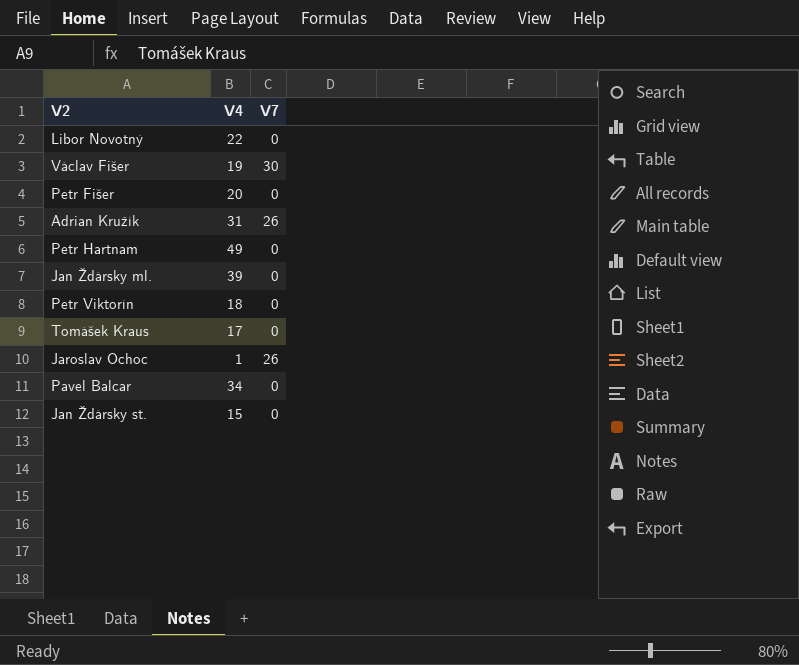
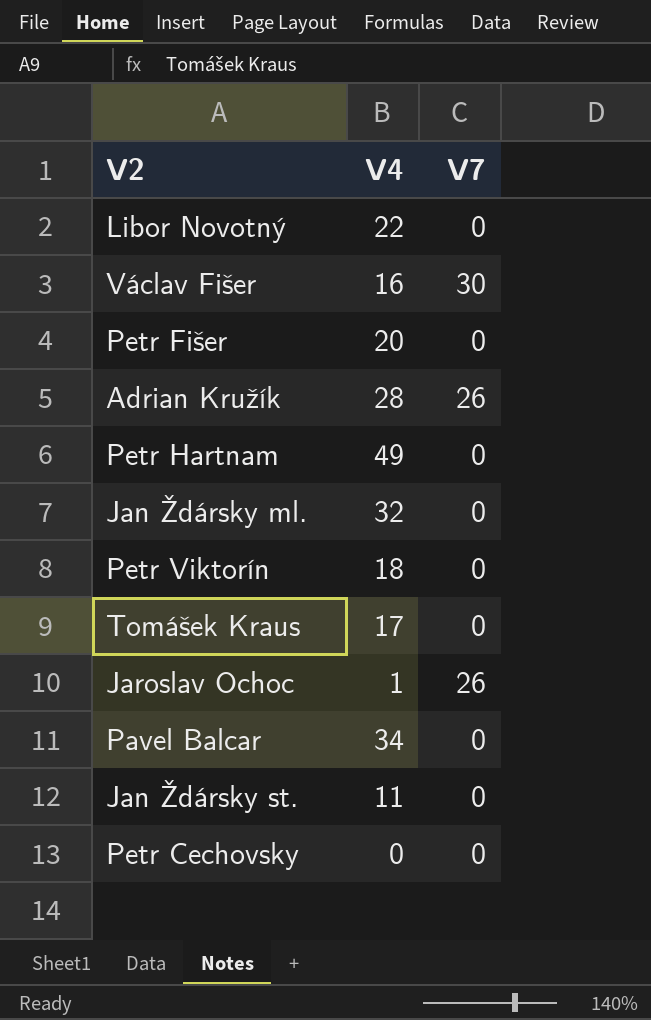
Václav Fišer | V4: 19 -> 16
Adrian Kružík | V4: 31 -> 28
Jan Ždársky ml. | V4: 39 -> 32
Jan Ždársky st. | V4: 15 -> 11
row Petr Cechovsky: none -> 0 | 0

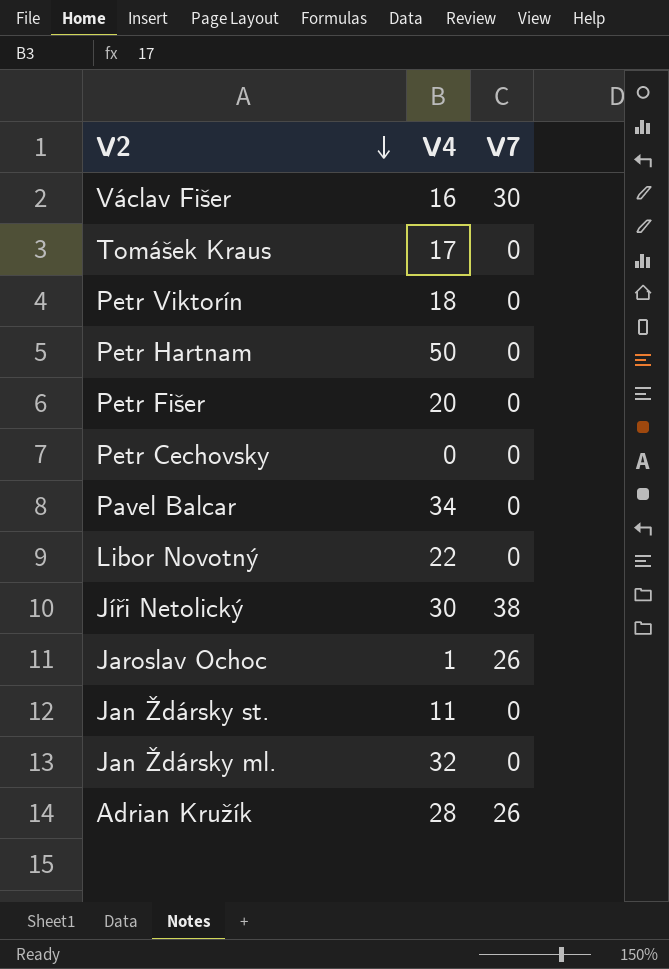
row order: none -> V2 descending
Petr Hartnam | V4: 49 -> 50
row Jíři Netolický: none -> 30 | 38

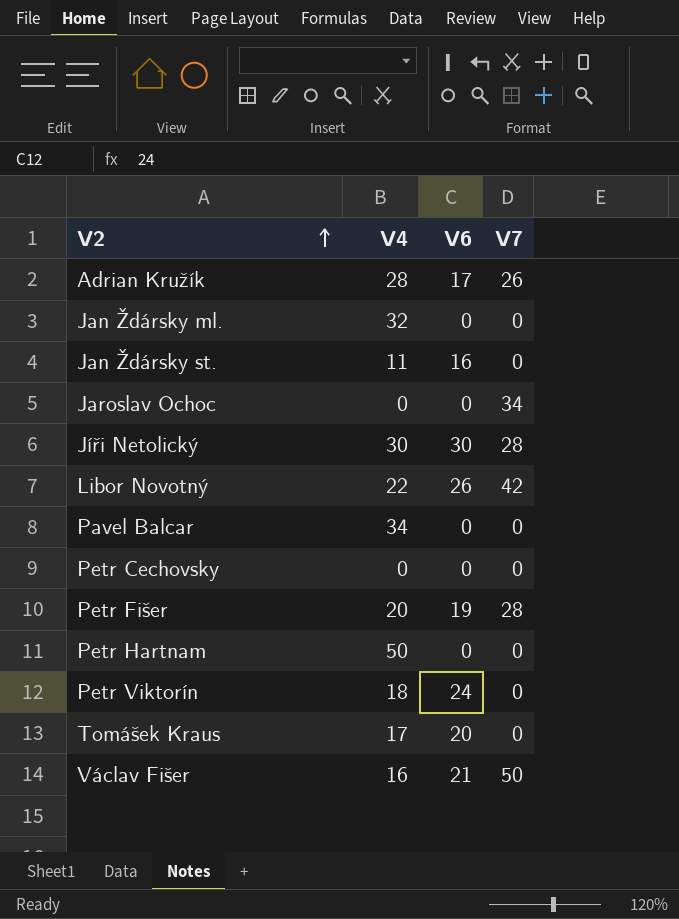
row order: V2 descending -> V2 ascending
column V6 | position: none -> 3
Jaroslav Ochoc | V4: 1 -> 0
Jaroslav Ochoc | V7: 26 -> 34
Jíři Netolický | V7: 38 -> 28
Libor Novotný | V7: 0 -> 42
Petr Fišer | V7: 0 -> 28
Václav Fišer | V7: 30 -> 50

